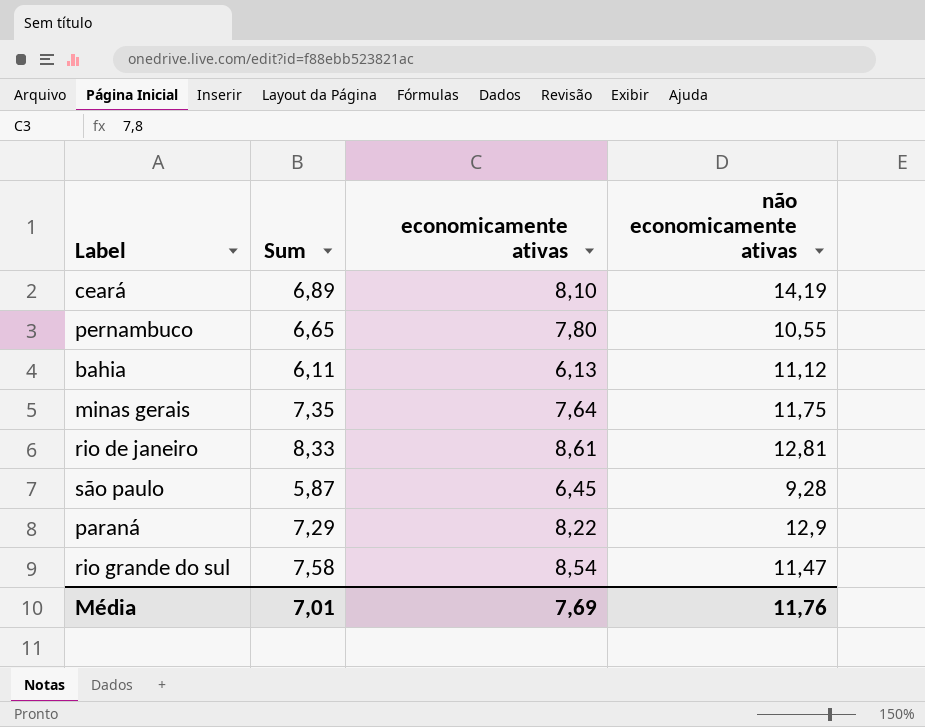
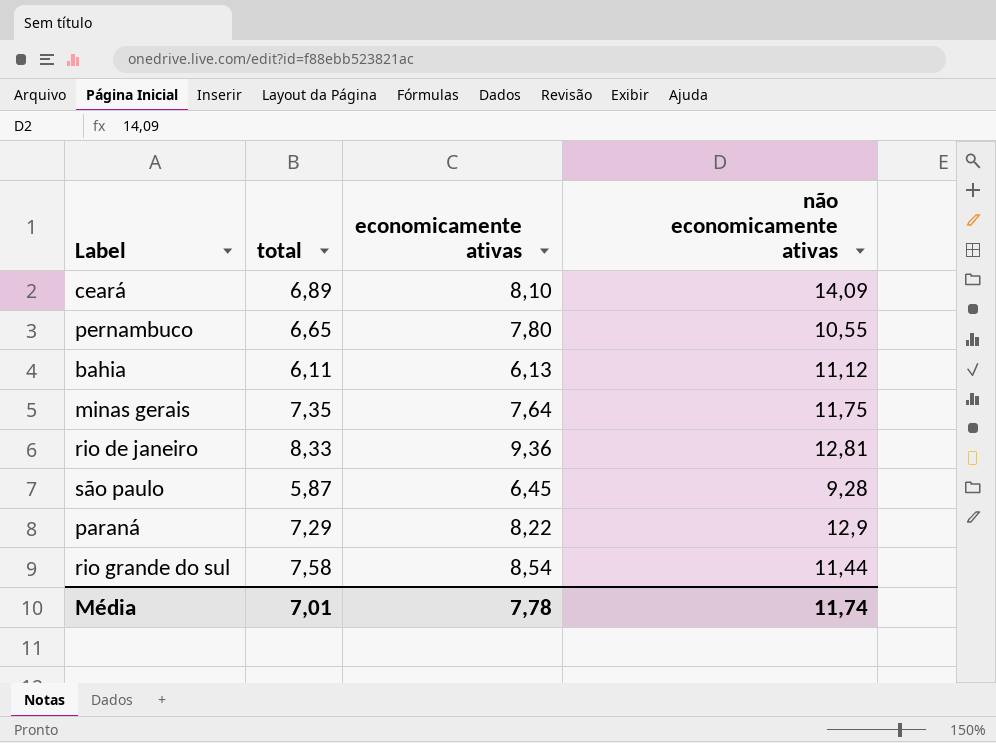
column name: Sum -> total
ceará | não economicamente ativas: 14,19 -> 14,09
rio de janeiro | economicamente ativas: 8,61 -> 9,36
rio grande do sul | não economicamente ativas: 11,47 -> 11,44
Média | economicamente ativas: 7,69 -> 7,78
Média | não economicamente ativas: 11,76 -> 11,74

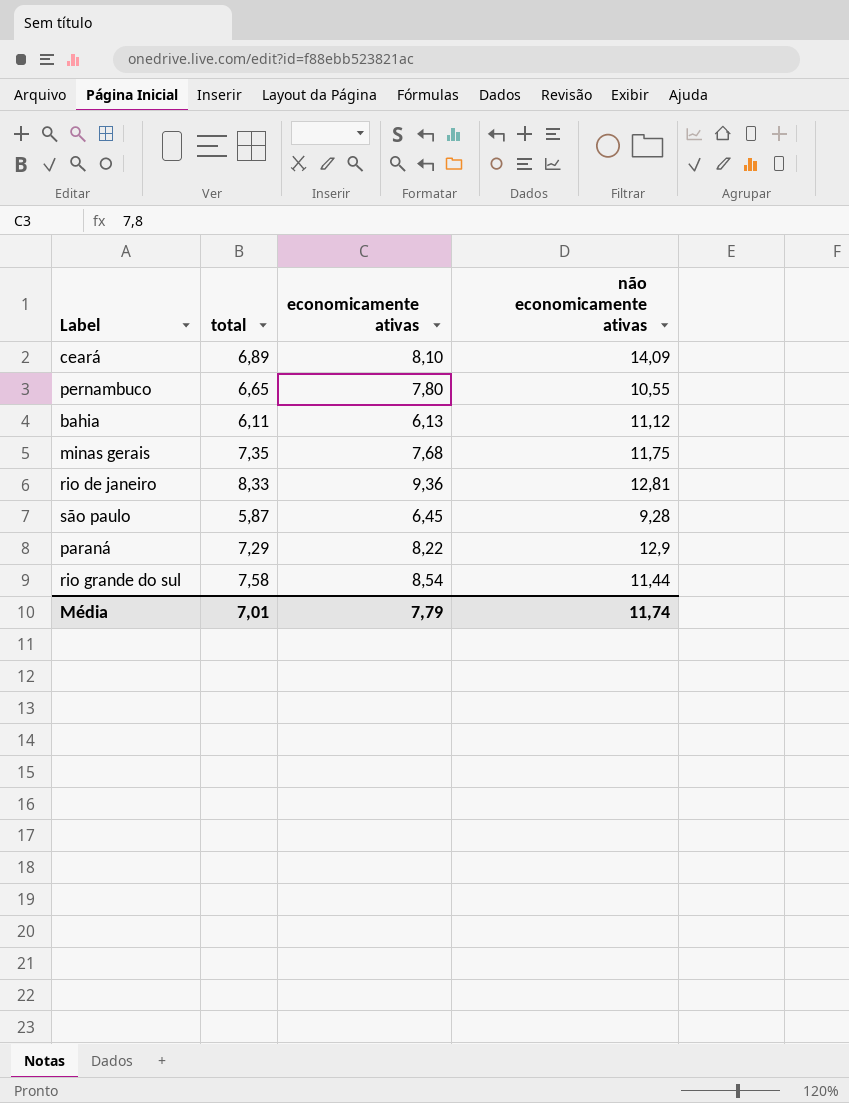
minas gerais | economicamente ativas: 7,64 -> 7,68
Média | economicamente ativas: 7,78 -> 7,79

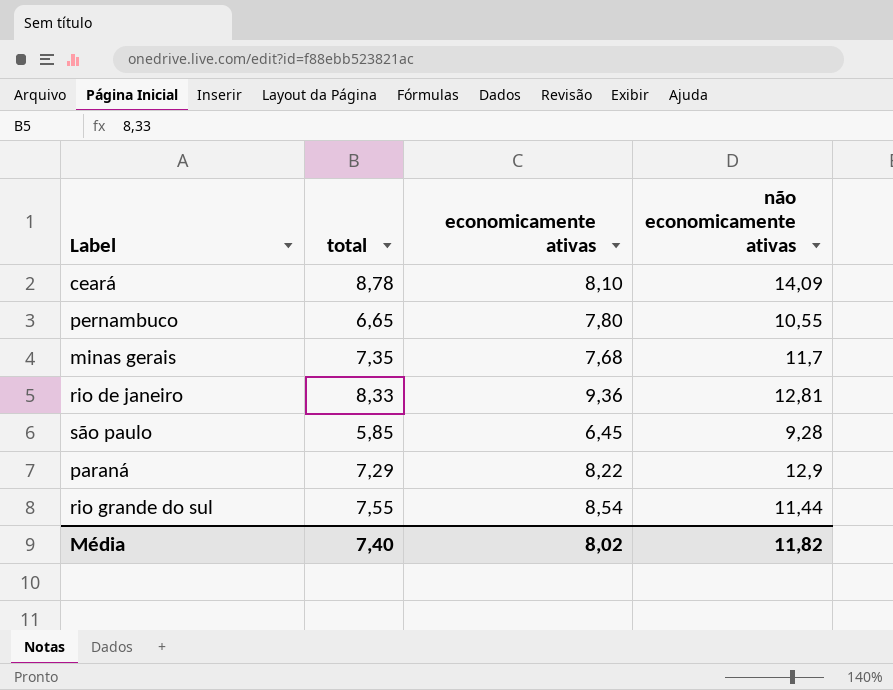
row bahia: 6,11 | 6,13 | 11,12 -> none
ceará | total: 6,89 -> 8,78
minas gerais | não economicamente ativas: 11,75 -> 11,7
são paulo | total: 5,87 -> 5,85
rio grande do sul | total: 7,58 -> 7,55
Média | total: 7,01 -> 7,40
Média | economicamente ativas: 7,79 -> 8,02
Média | não economicamente ativas: 11,74 -> 11,82

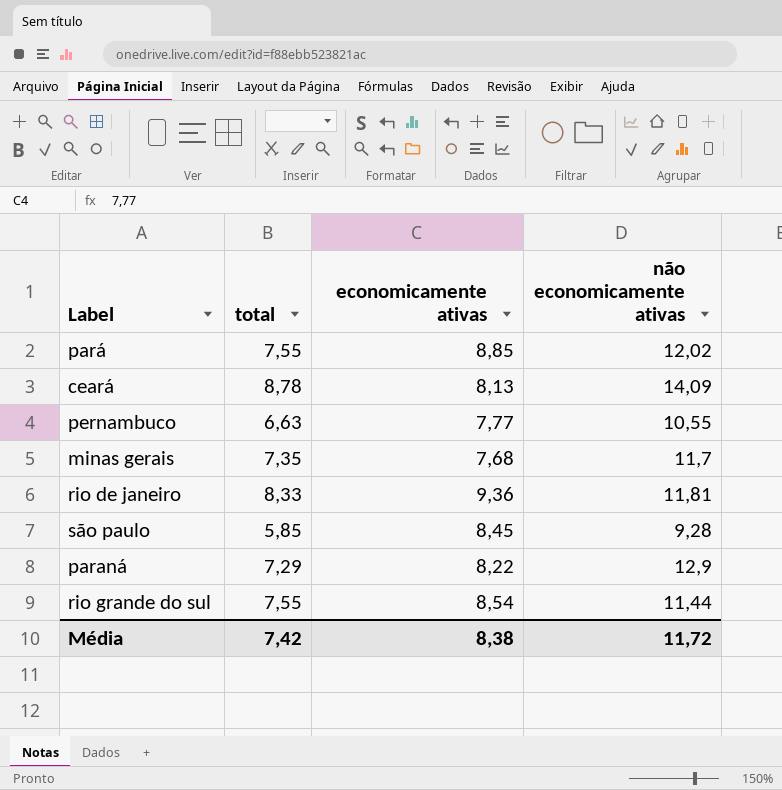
row pará: none -> 7,55 | 8,85 | 12,02
ceará | economicamente ativas: 8,10 -> 8,13
pernambuco | total: 6,65 -> 6,63
pernambuco | economicamente ativas: 7,80 -> 7,77
rio de janeiro | não economicamente ativas: 12,81 -> 11,81
são paulo | economicamente ativas: 6,45 -> 8,45
Média | total: 7,40 -> 7,42
Média | economicamente ativas: 8,02 -> 8,38
Média | não economicamente ativas: 11,82 -> 11,72

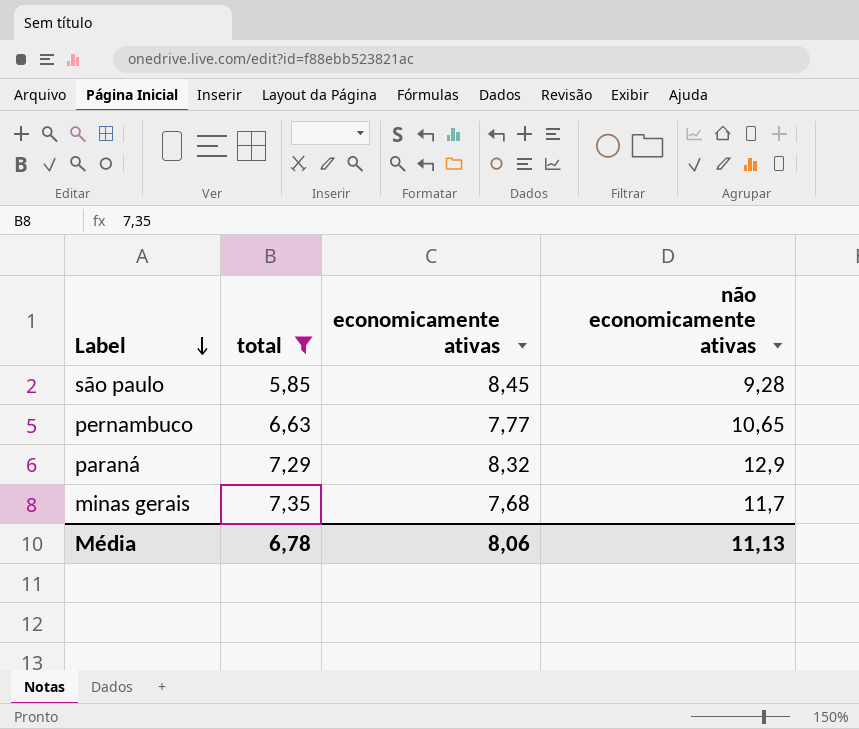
filter: none -> total <= 7,35
row order: none -> Label descending
pernambuco | não economicamente ativas: 10,55 -> 10,65
paraná | economicamente ativas: 8,22 -> 8,32
Média | total: 7,42 -> 6,78
Média | economicamente ativas: 8,38 -> 8,06
Média | não economicamente ativas: 11,72 -> 11,13

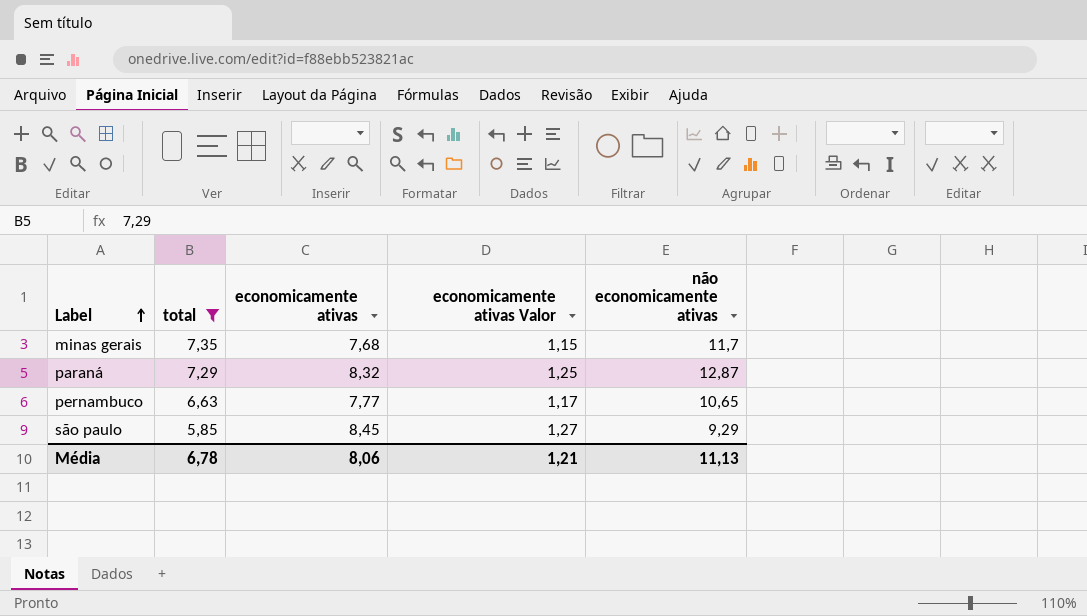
row order: Label descending -> Label ascending
column economicamente ativas Valor | formula: none -> [economicamente ativas] * 0,15
paraná | não economicamente ativas: 12,9 -> 12,87
são paulo | não economicamente ativas: 9,28 -> 9,29

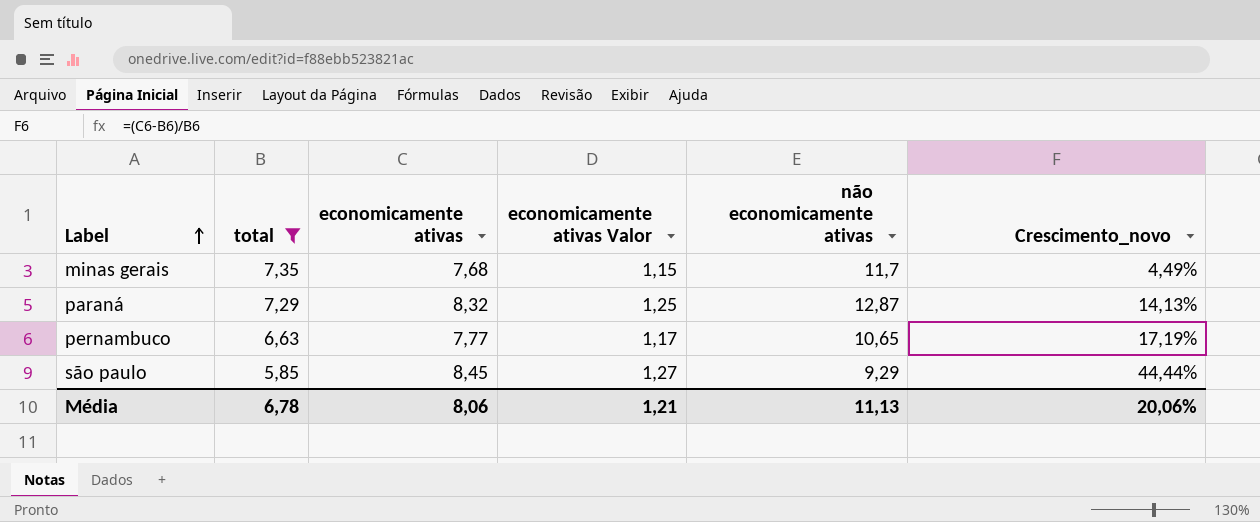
column Crescimento_novo | formula: none -> ([economicamente ativas] - [total]) / [total]

